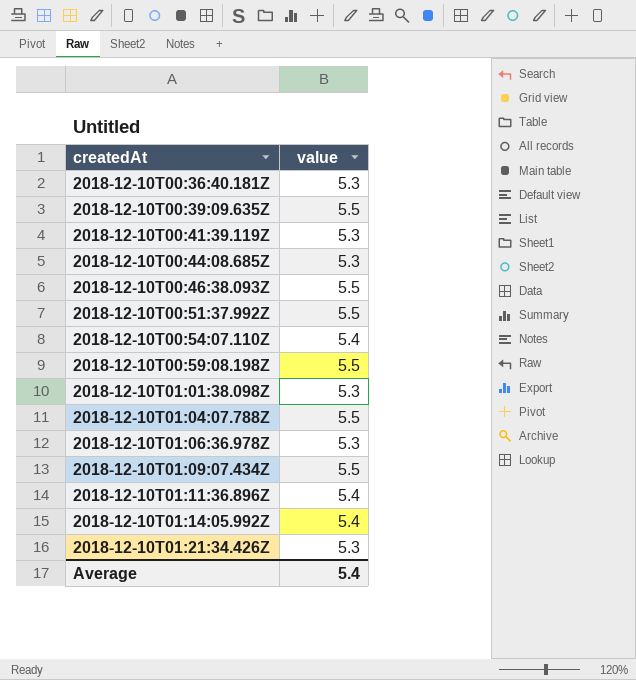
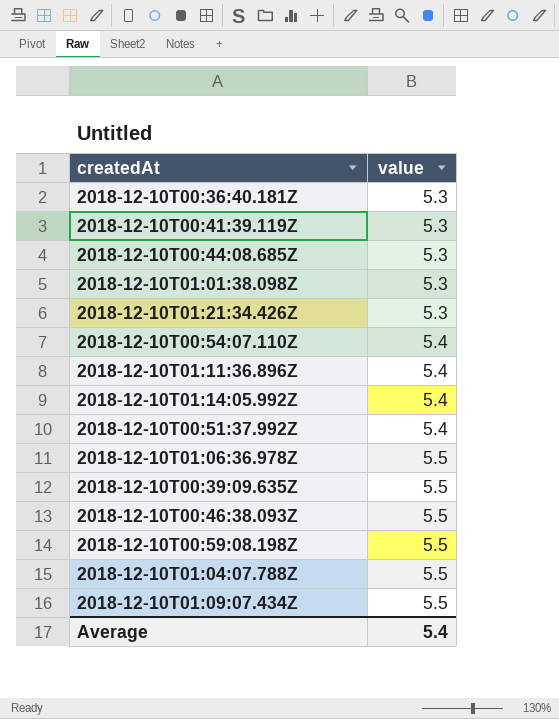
row order: createdAt ascending -> value ascending
2018-12-10T00:51:37.992Z | value: 5.5 -> 5.4
2018-12-10T01:06:36.978Z | value: 5.3 -> 5.5

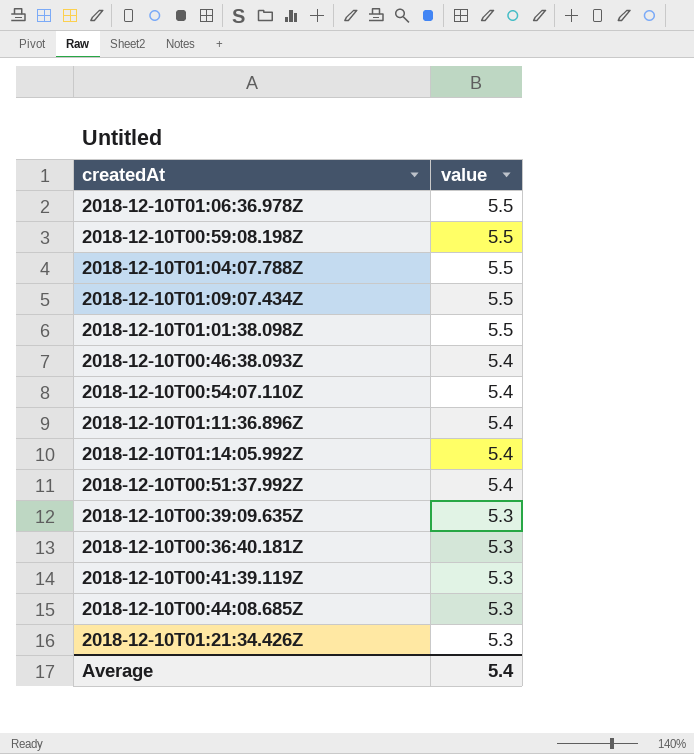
row order: value ascending -> value descending
2018-12-10T01:01:38.098Z | value: 5.3 -> 5.5
2018-12-10T00:46:38.093Z | value: 5.5 -> 5.4
2018-12-10T00:39:09.635Z | value: 5.5 -> 5.3

